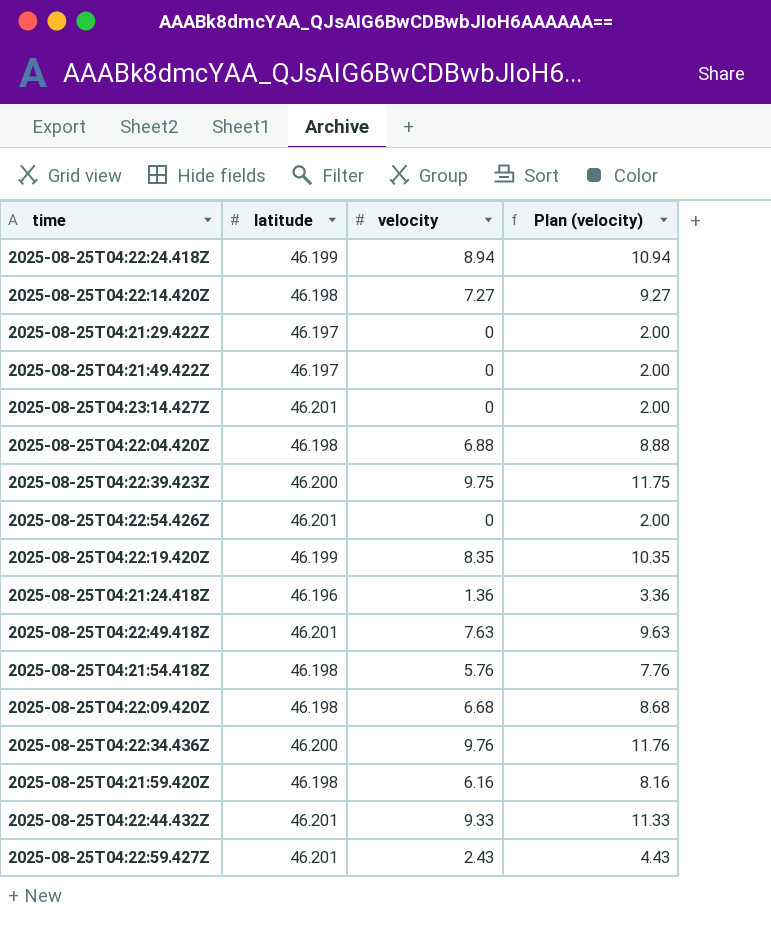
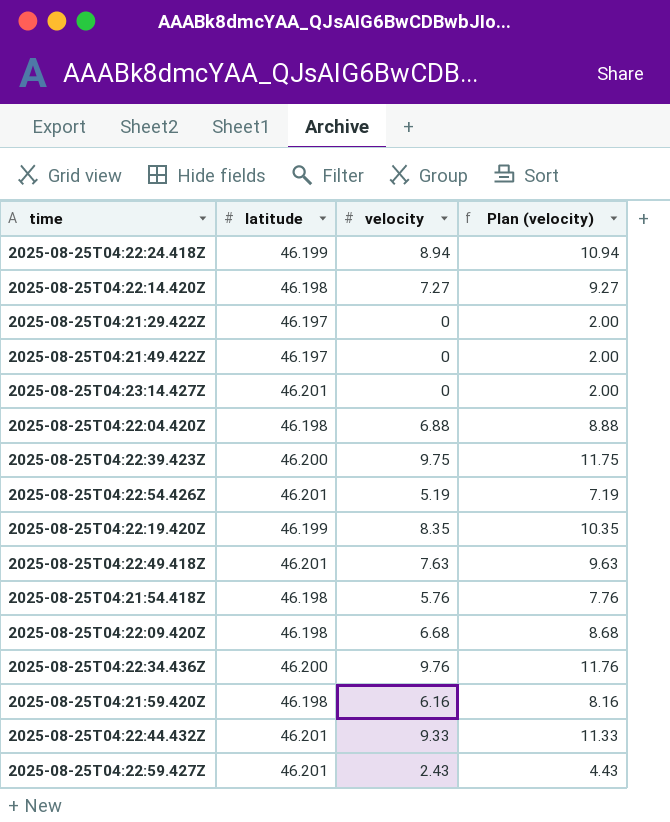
row 2025-08-25T04:21:24.418Z: 46.196 | 1.36 | 3.36 -> none
2025-08-25T04:22:54.426Z | velocity: 0 -> 5.19
2025-08-25T04:22:54.426Z | Plan (velocity): 2.00 -> 7.19

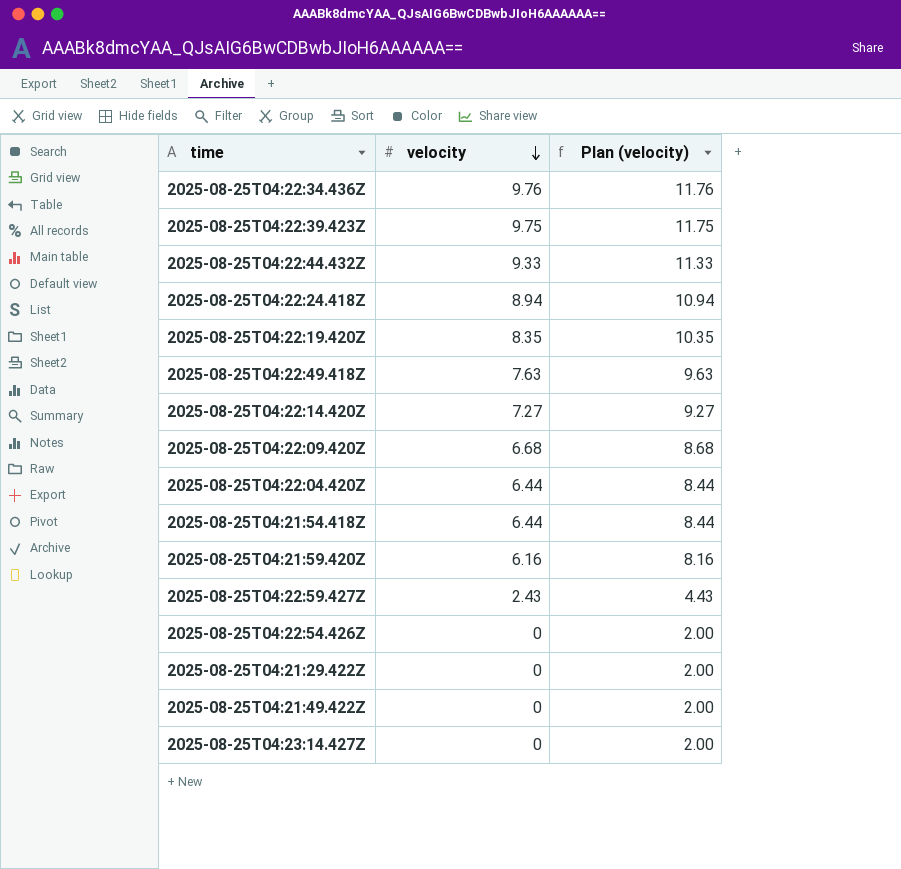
row order: none -> velocity descending
column latitude | position: 2 -> none
2025-08-25T04:22:04.420Z | velocity: 6.88 -> 6.44
2025-08-25T04:22:04.420Z | Plan (velocity): 8.88 -> 8.44
2025-08-25T04:21:54.418Z | velocity: 5.76 -> 6.44
2025-08-25T04:21:54.418Z | Plan (velocity): 7.76 -> 8.44
2025-08-25T04:22:54.426Z | velocity: 5.19 -> 0
2025-08-25T04:22:54.426Z | Plan (velocity): 7.19 -> 2.00

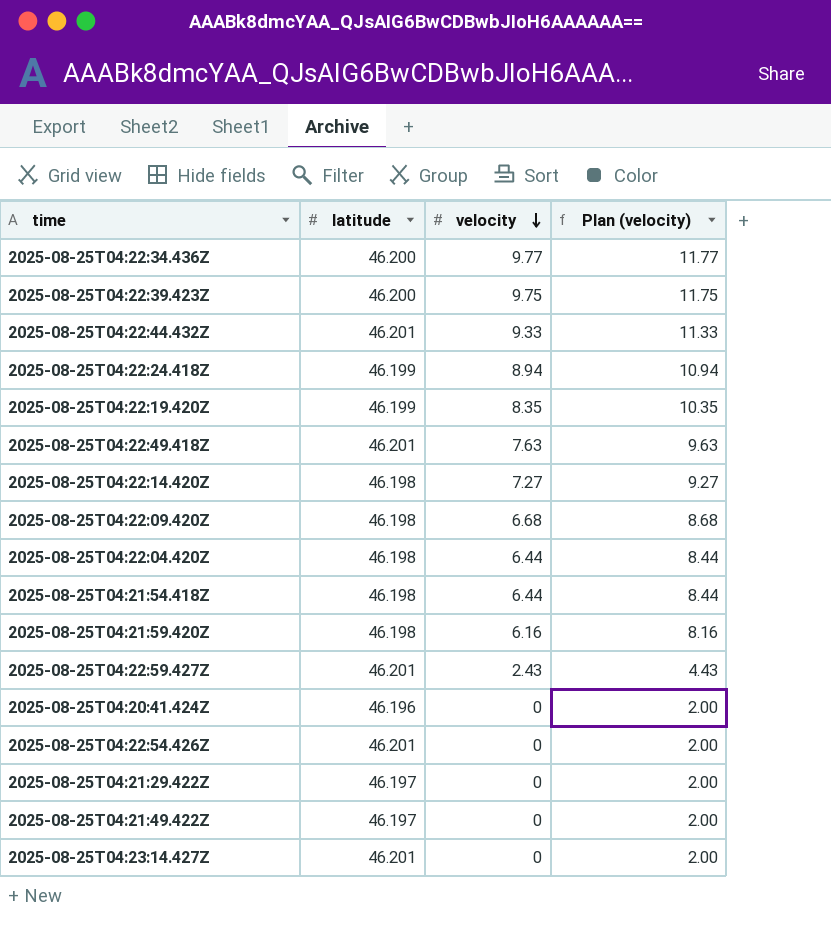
column latitude | position: none -> 2
2025-08-25T04:22:34.436Z | velocity: 9.76 -> 9.77
2025-08-25T04:22:34.436Z | Plan (velocity): 11.76 -> 11.77
row 2025-08-25T04:20:41.424Z: none -> 46.196 | 0 | 2.00

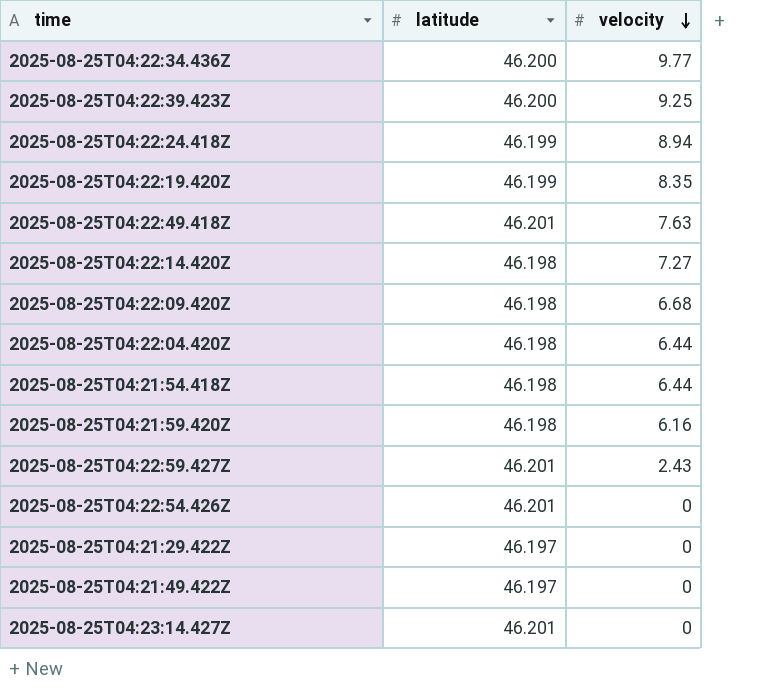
column Plan (velocity) | formula: [velocity] + 2 -> none
row 2025-08-25T04:22:44.432Z: 46.201 | 9.33 | 11.33 -> none
row 2025-08-25T04:20:41.424Z: 46.196 | 0 | 2.00 -> none
2025-08-25T04:22:39.423Z | velocity: 9.75 -> 9.25

